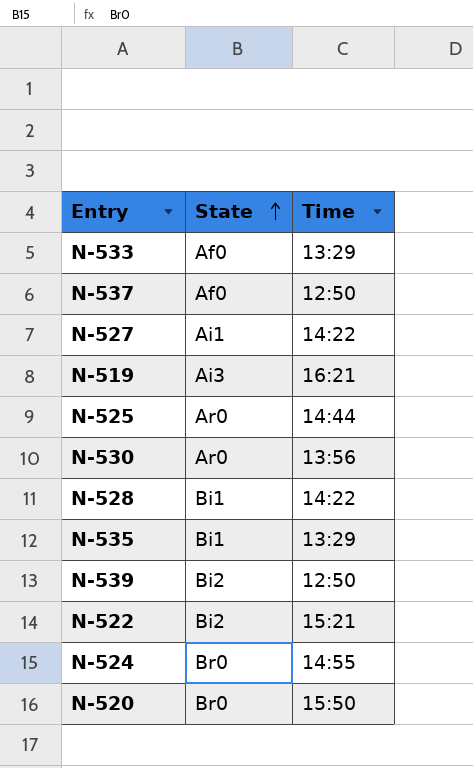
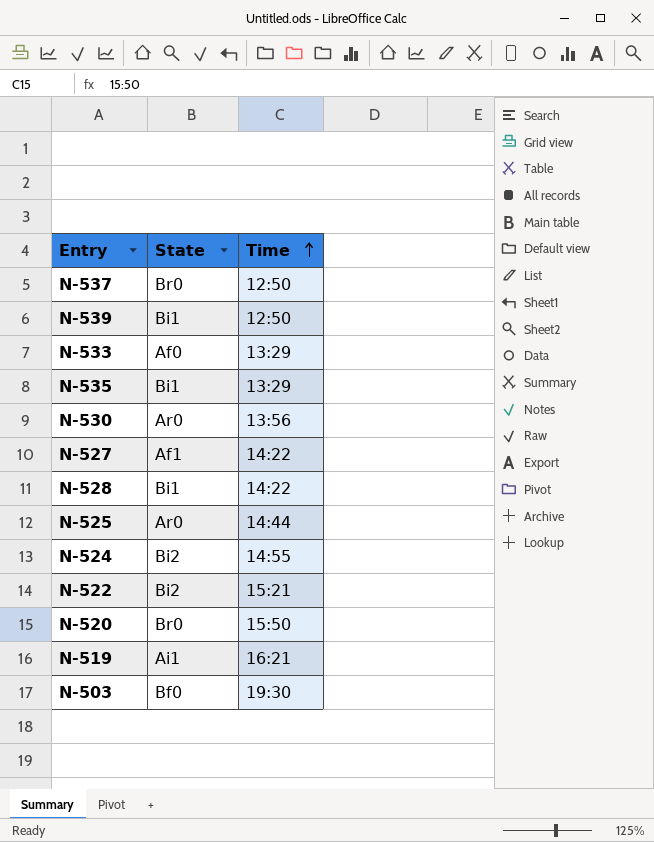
row order: State ascending -> Time ascending
N-537 | State: Af0 -> Br0
N-539 | State: Bi2 -> Bi1
N-527 | State: Ai1 -> Af1
N-524 | State: Br0 -> Bi2
N-519 | State: Ai3 -> Ai1
row N-503: none -> Bf0 | 19:30

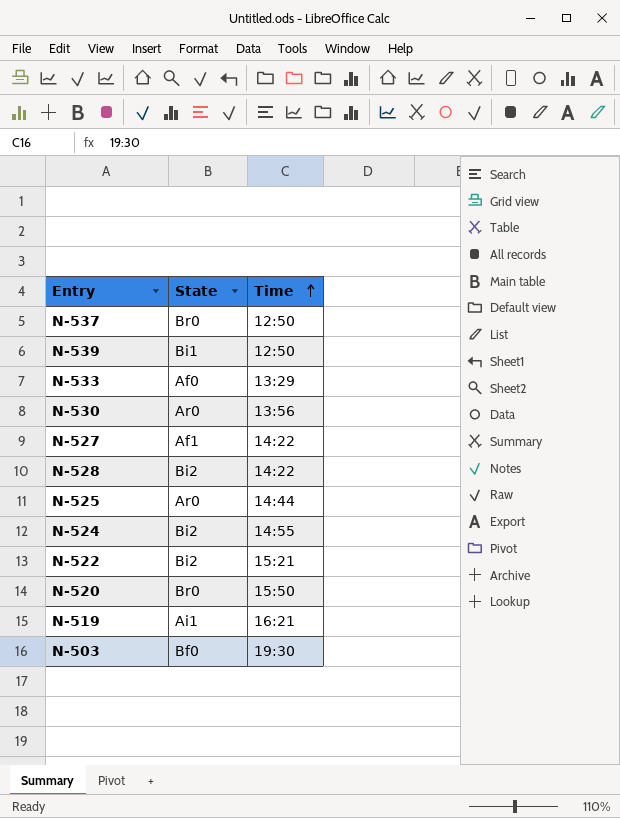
row N-535: Bi1 | 13:29 -> none
N-528 | State: Bi1 -> Bi2

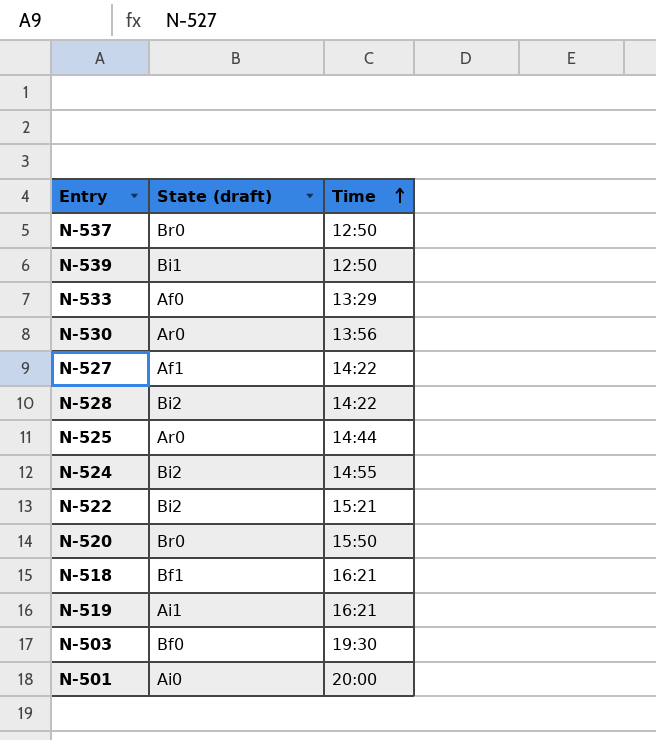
column name: State -> State (draft)
row N-518: none -> Bf1 | 16:21
row N-501: none -> Ai0 | 20:00

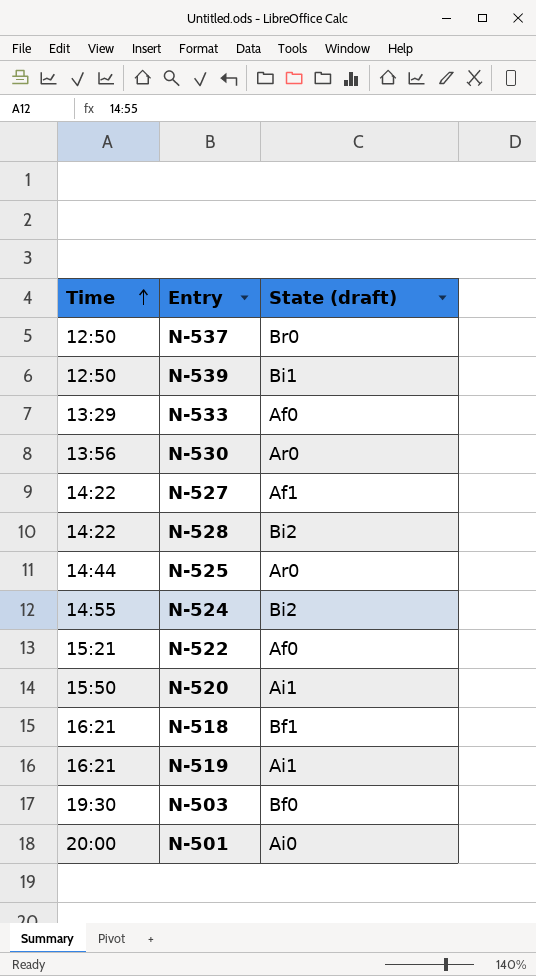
column Time | position: 3 -> 1
N-522 | State (draft): Bi2 -> Af0
N-520 | State (draft): Br0 -> Ai1

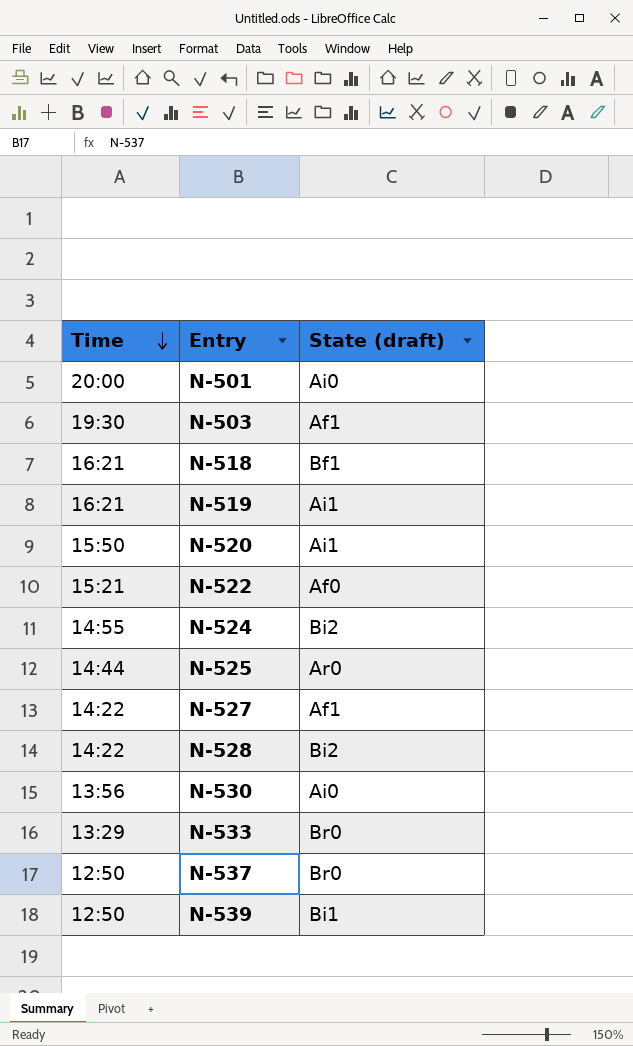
row order: Time ascending -> Time descending
N-503 | State (draft): Bf0 -> Af1
N-530 | State (draft): Ar0 -> Ai0
N-533 | State (draft): Af0 -> Br0

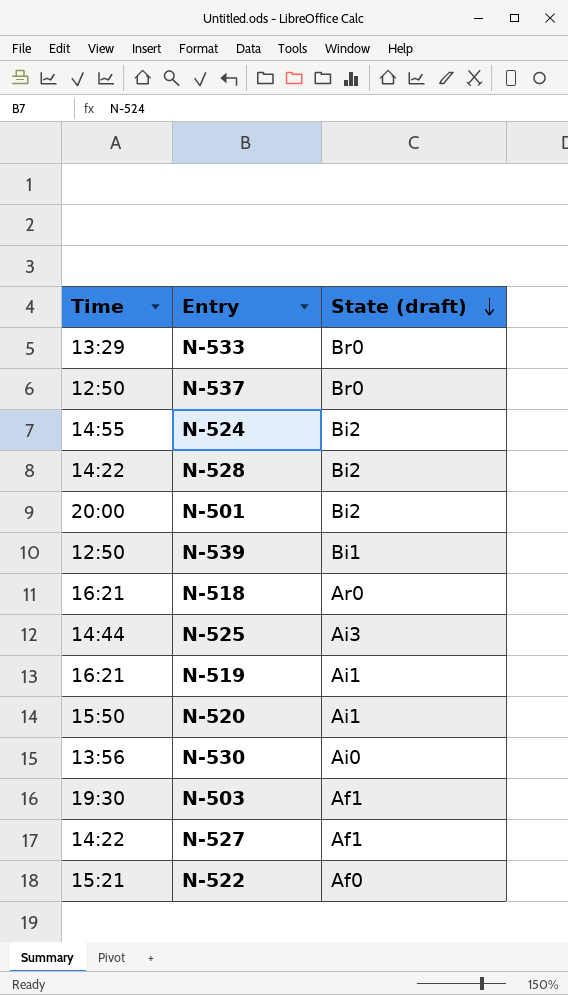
row order: Time descending -> State (draft) descending
N-501 | State (draft): Ai0 -> Bi2
N-518 | State (draft): Bf1 -> Ar0
N-525 | State (draft): Ar0 -> Ai3

